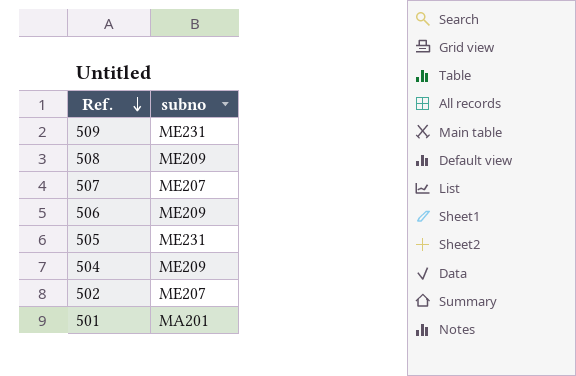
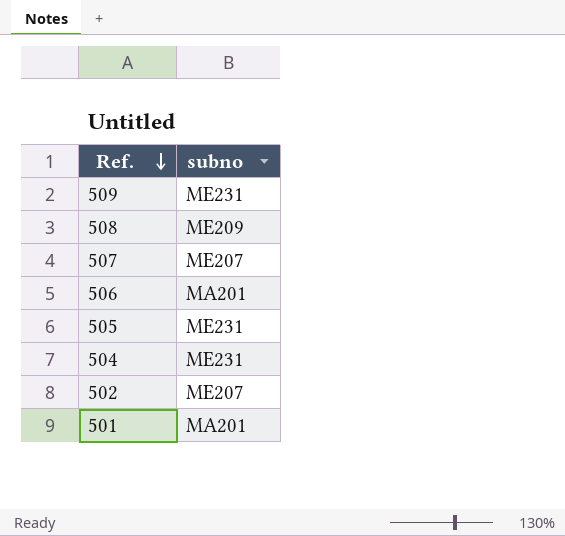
506 | subno: ME209 -> MA201
504 | subno: ME209 -> ME231

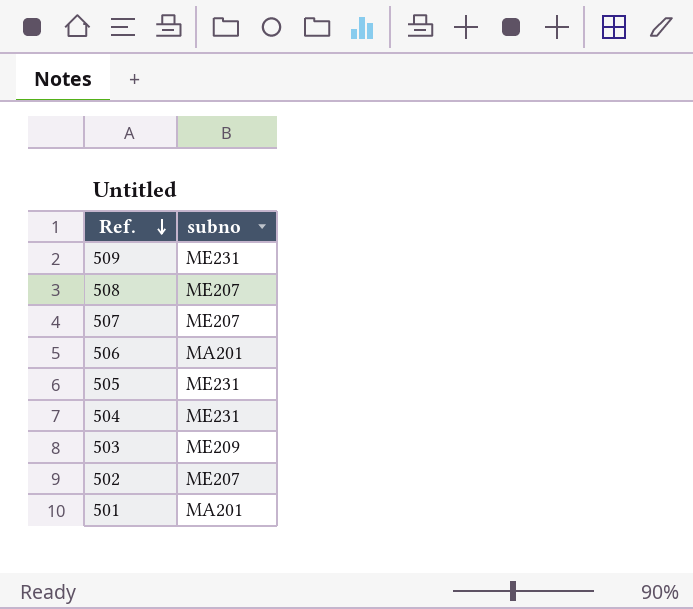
508 | subno: ME209 -> ME207
row 503: none -> ME209

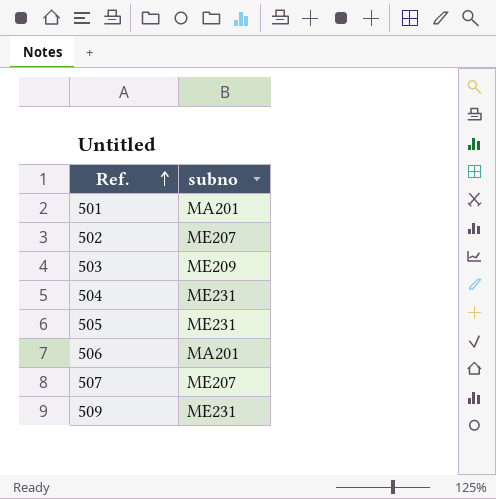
row order: Ref. descending -> Ref. ascending
row 508: ME207 -> none

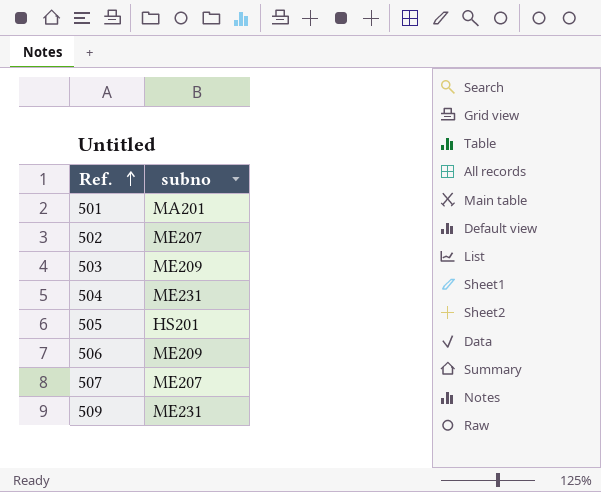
505 | subno: ME231 -> HS201
506 | subno: MA201 -> ME209

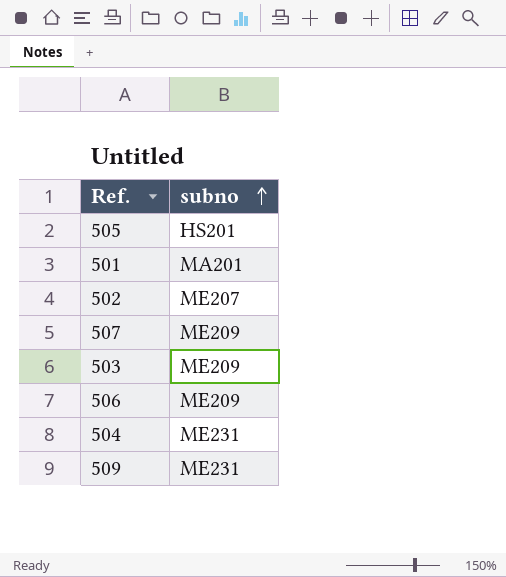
row order: Ref. ascending -> subno ascending
507 | subno: ME207 -> ME209

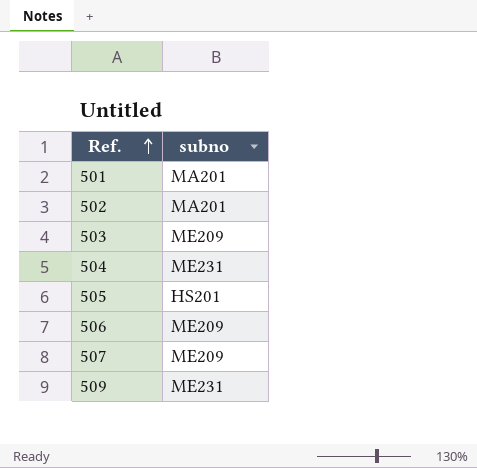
row order: subno ascending -> Ref. ascending
502 | subno: ME207 -> MA201

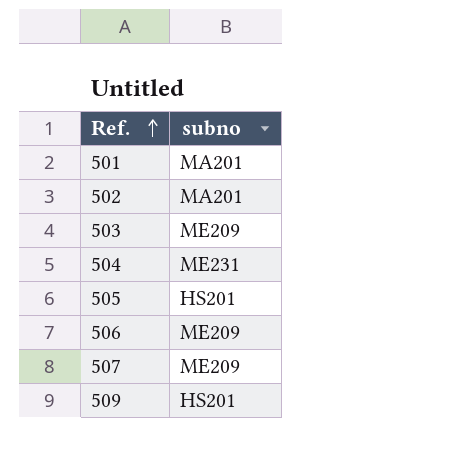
509 | subno: ME231 -> HS201

